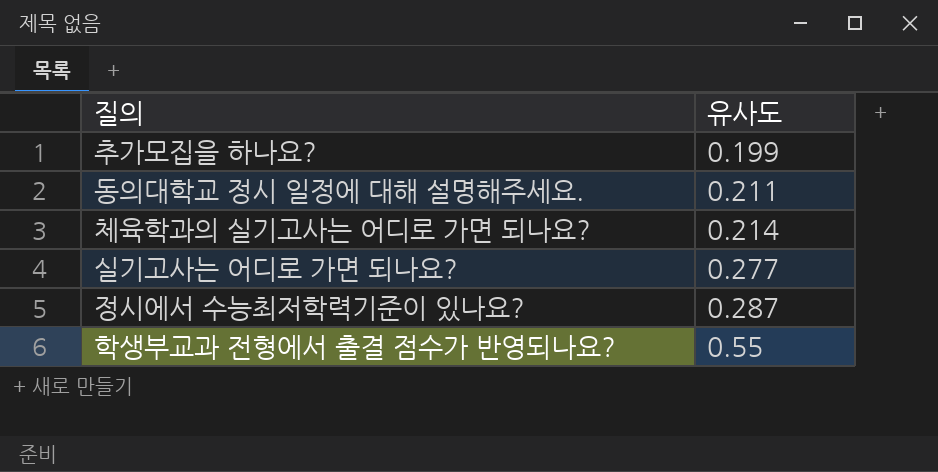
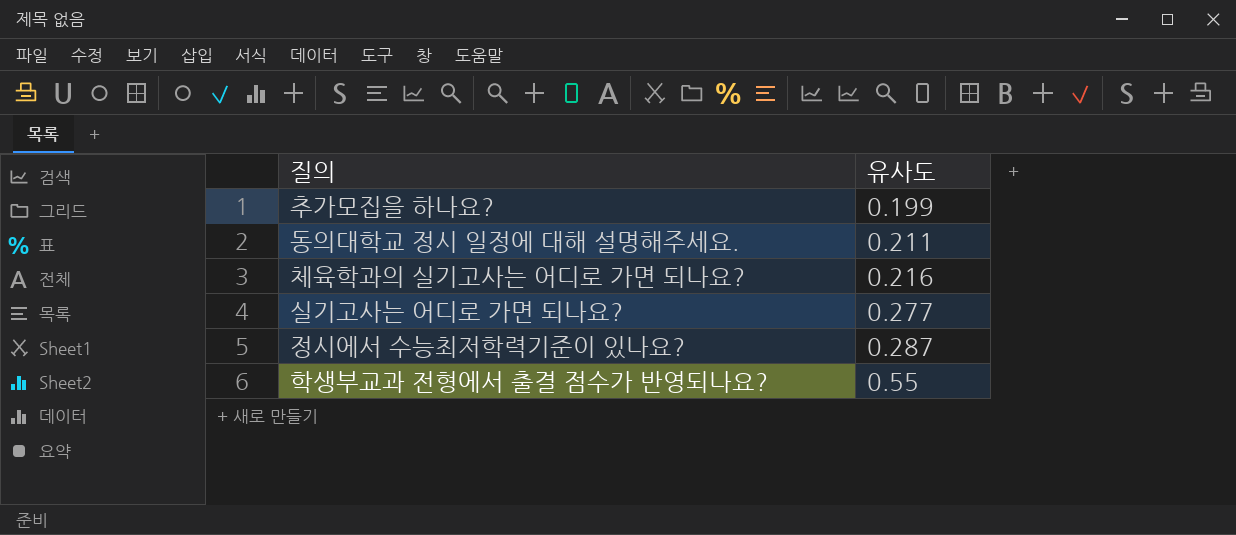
체육학과의 실기고사는 어디로 가면 되나요? | 유사도: 0.214 -> 0.216

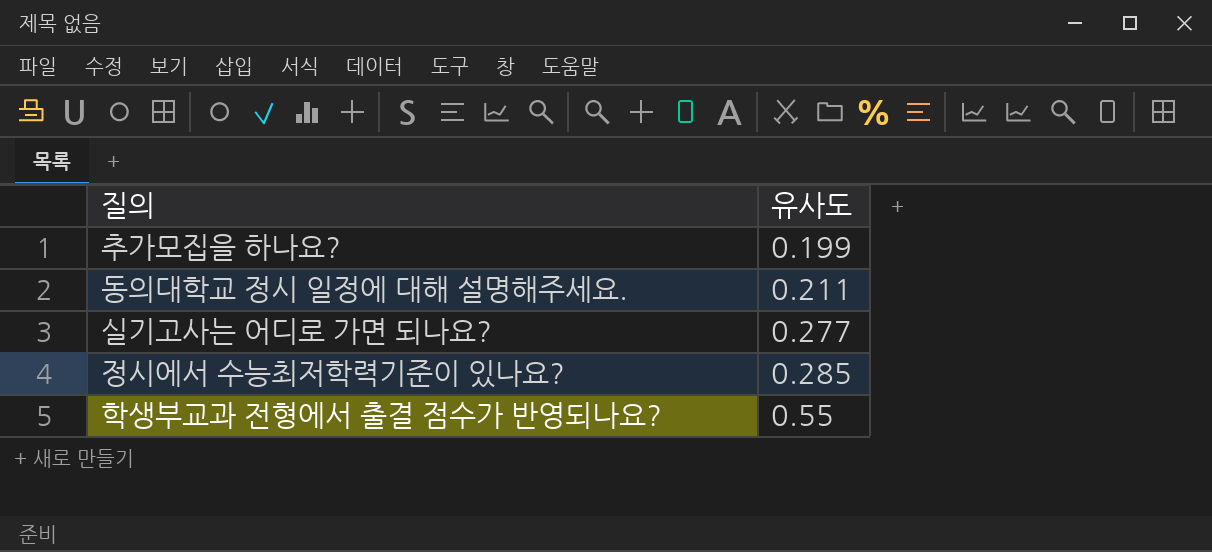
row 체육학과의 실기고사는 어디로 가면 되나요?: 0.216 -> none
정시에서 수능최저학력기준이 있나요? | 유사도: 0.287 -> 0.285

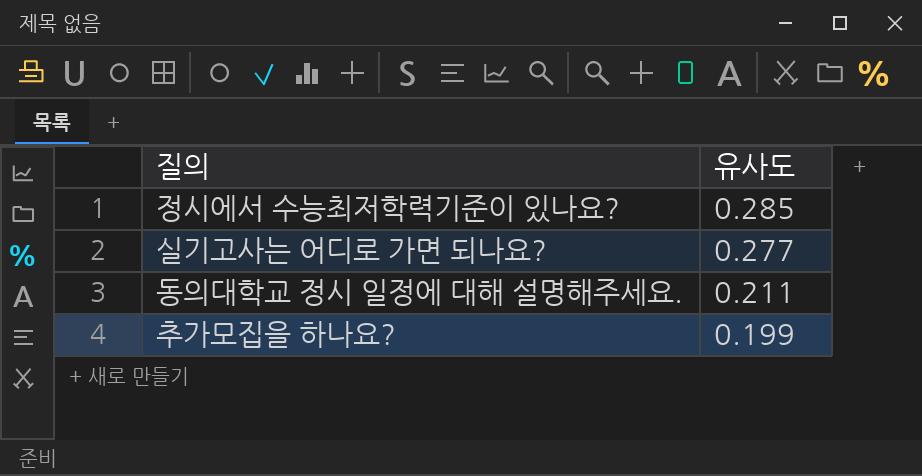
row order: 유사도 ascending -> 유사도 descending
row 학생부교과 전형에서 출결 점수가 반영되나요?: 0.55 -> none

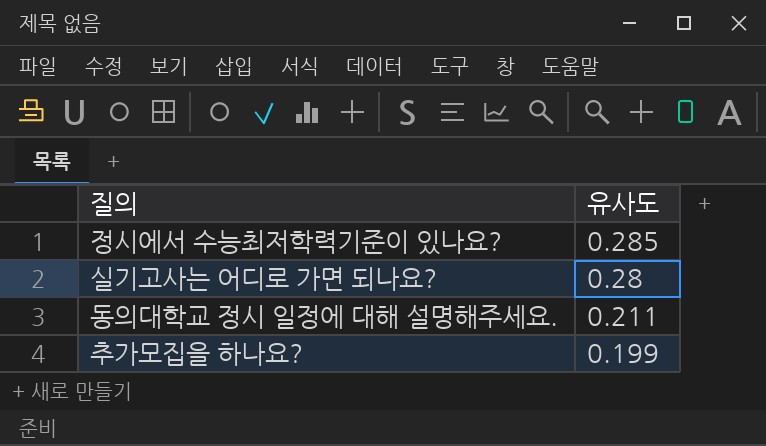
실기고사는 어디로 가면 되나요? | 유사도: 0.277 -> 0.28

